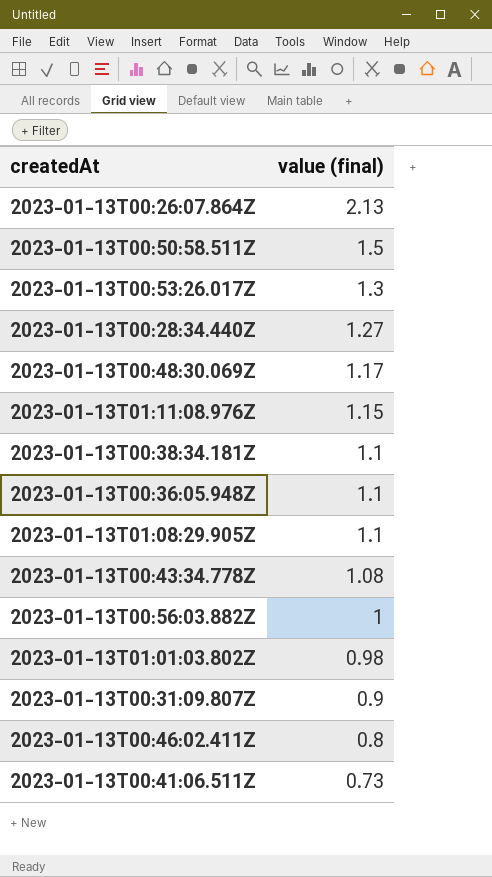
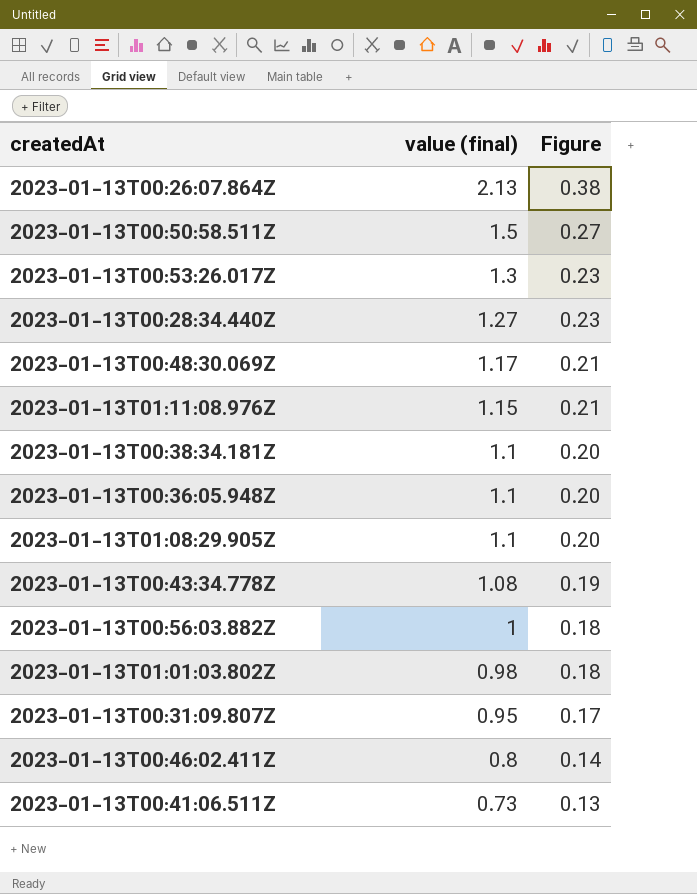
column Figure | formula: none -> [value (final)] * 0.18
2023-01-13T00:31:09.807Z | value (final): 0.9 -> 0.95

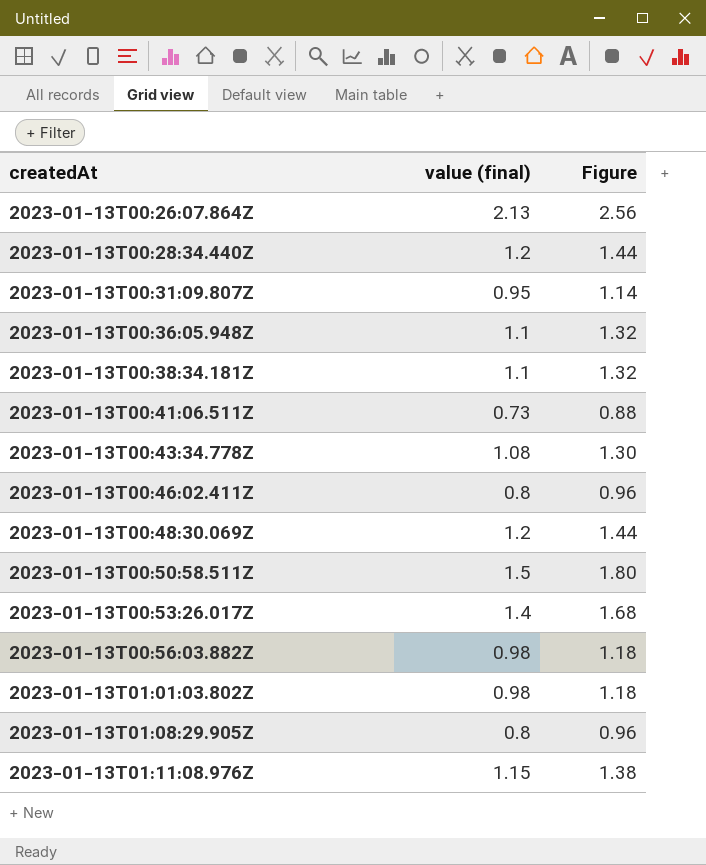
row order: value (final) descending -> createdAt ascending
column Figure | formula: [value (final)] * 0.18 -> [value (final)] * 1.2
2023-01-13T00:28:34.440Z | value (final): 1.27 -> 1.2
2023-01-13T00:48:30.069Z | value (final): 1.17 -> 1.2
2023-01-13T00:53:26.017Z | value (final): 1.3 -> 1.4
2023-01-13T00:56:03.882Z | value (final): 1 -> 0.98
2023-01-13T01:08:29.905Z | value (final): 1.1 -> 0.8

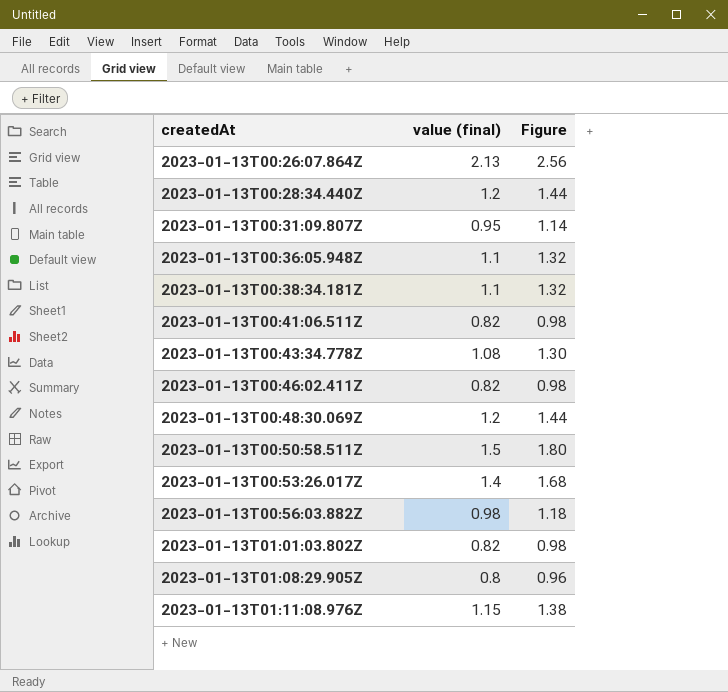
2023-01-13T00:41:06.511Z | value (final): 0.73 -> 0.82
2023-01-13T00:41:06.511Z | Figure: 0.88 -> 0.98
2023-01-13T00:46:02.411Z | value (final): 0.8 -> 0.82
2023-01-13T00:46:02.411Z | Figure: 0.96 -> 0.98
2023-01-13T01:01:03.802Z | value (final): 0.98 -> 0.82
2023-01-13T01:01:03.802Z | Figure: 1.18 -> 0.98

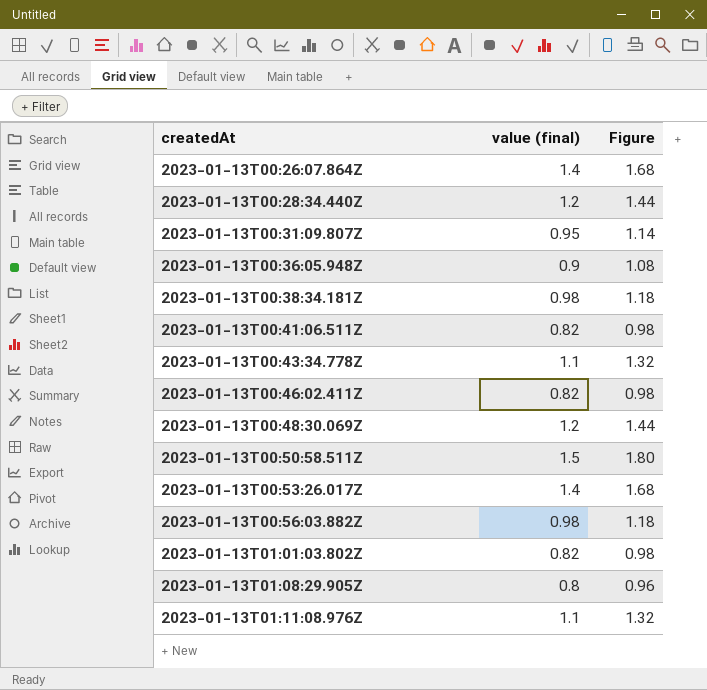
2023-01-13T00:26:07.864Z | value (final): 2.13 -> 1.4
2023-01-13T00:26:07.864Z | Figure: 2.56 -> 1.68
2023-01-13T00:36:05.948Z | value (final): 1.1 -> 0.9
2023-01-13T00:36:05.948Z | Figure: 1.32 -> 1.08
2023-01-13T00:38:34.181Z | value (final): 1.1 -> 0.98
2023-01-13T00:38:34.181Z | Figure: 1.32 -> 1.18
2023-01-13T00:43:34.778Z | value (final): 1.08 -> 1.1
2023-01-13T00:43:34.778Z | Figure: 1.30 -> 1.32
2023-01-13T01:11:08.976Z | value (final): 1.15 -> 1.1
2023-01-13T01:11:08.976Z | Figure: 1.38 -> 1.32

